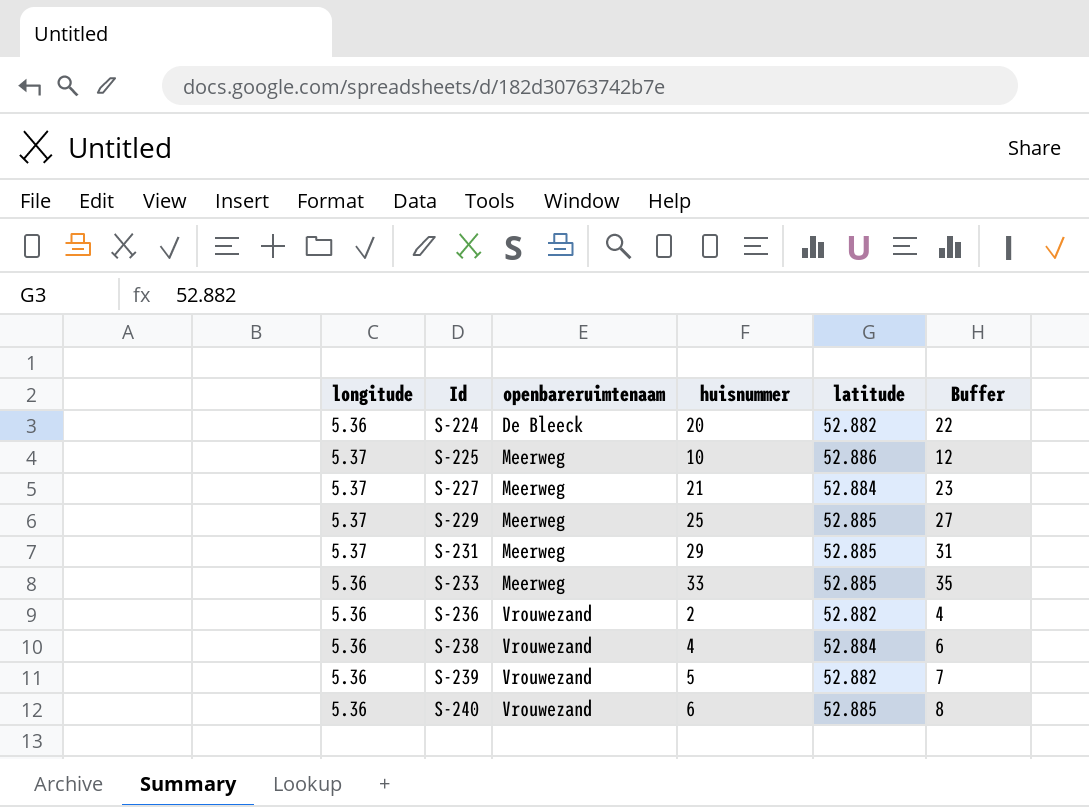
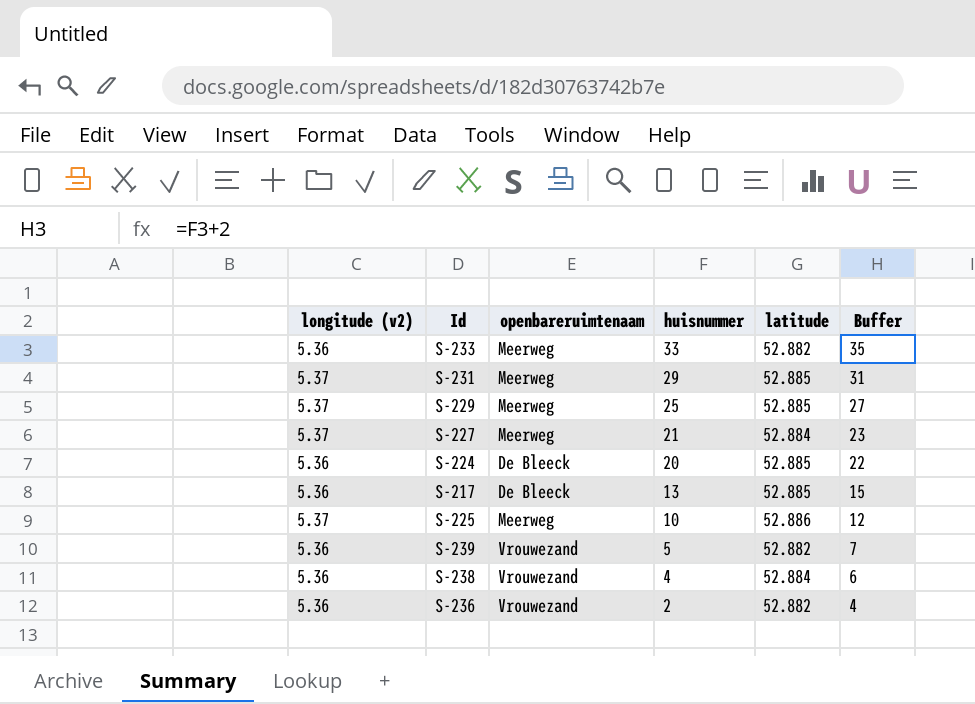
row order: Id ascending -> huisnummer descending
column name: longitude -> longitude (v2)
row S-240: 5.36 | Vrouwezand | 6 | 52.885 | 8 -> none
S-233 | latitude: 52.885 -> 52.882
S-224 | latitude: 52.882 -> 52.885
row S-217: none -> 5.36 | De Bleeck | 13 | 52.885 | 15

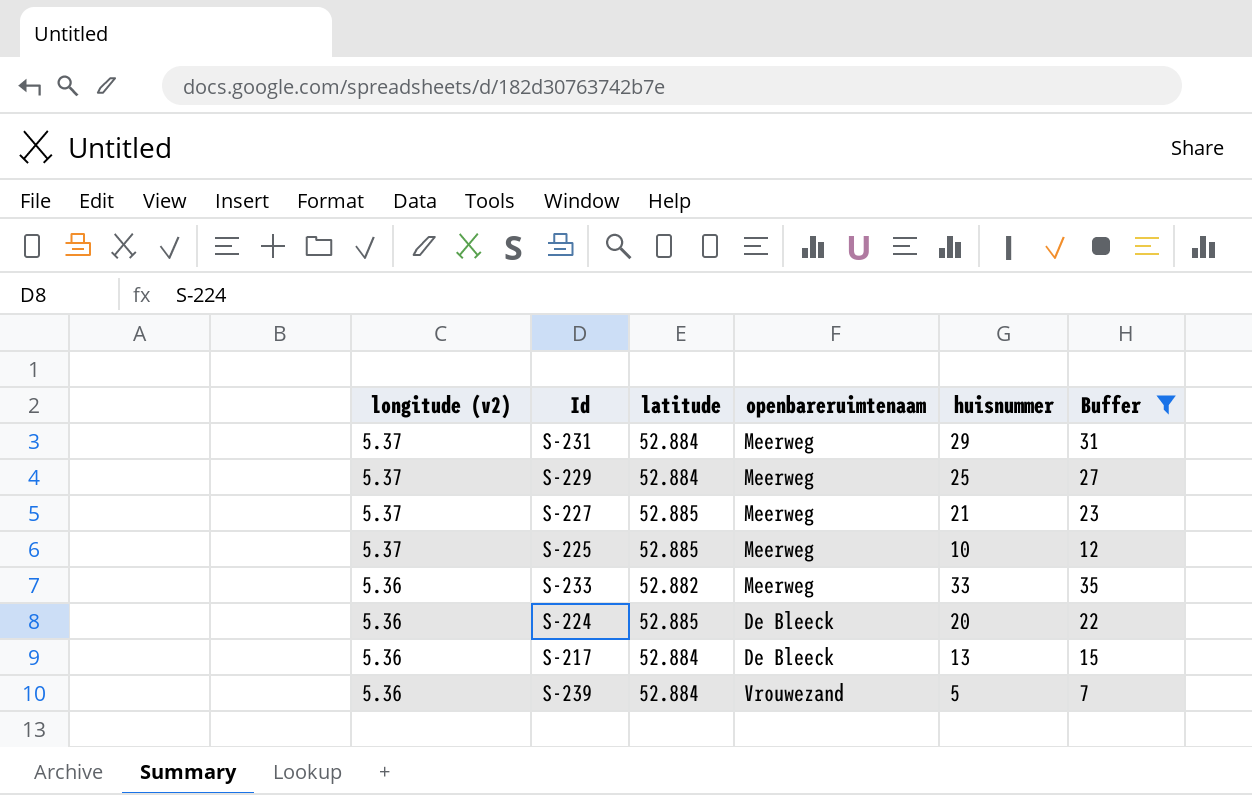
filter: none -> Buffer >= 7
row order: huisnummer descending -> longitude (v2) descending
column latitude | position: 5 -> 3
S-231 | latitude: 52.885 -> 52.884
S-229 | latitude: 52.885 -> 52.884
S-227 | latitude: 52.884 -> 52.885
S-225 | latitude: 52.886 -> 52.885
S-217 | latitude: 52.885 -> 52.884
S-239 | latitude: 52.882 -> 52.884

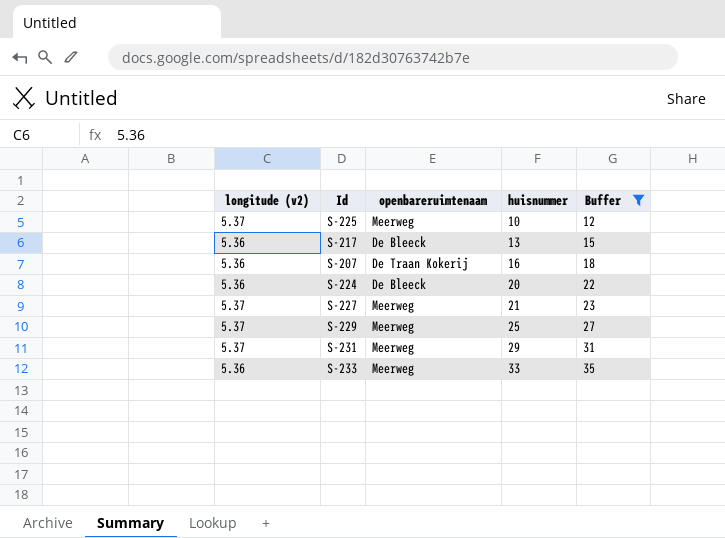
row order: longitude (v2) descending -> huisnummer ascending
column latitude | position: 3 -> none
row S-239: 5.36 | 52.884 | Vrouwezand | 5 | 7 -> none
row S-207: none -> 5.36 | De Traan Kokerij | 16 | 18

